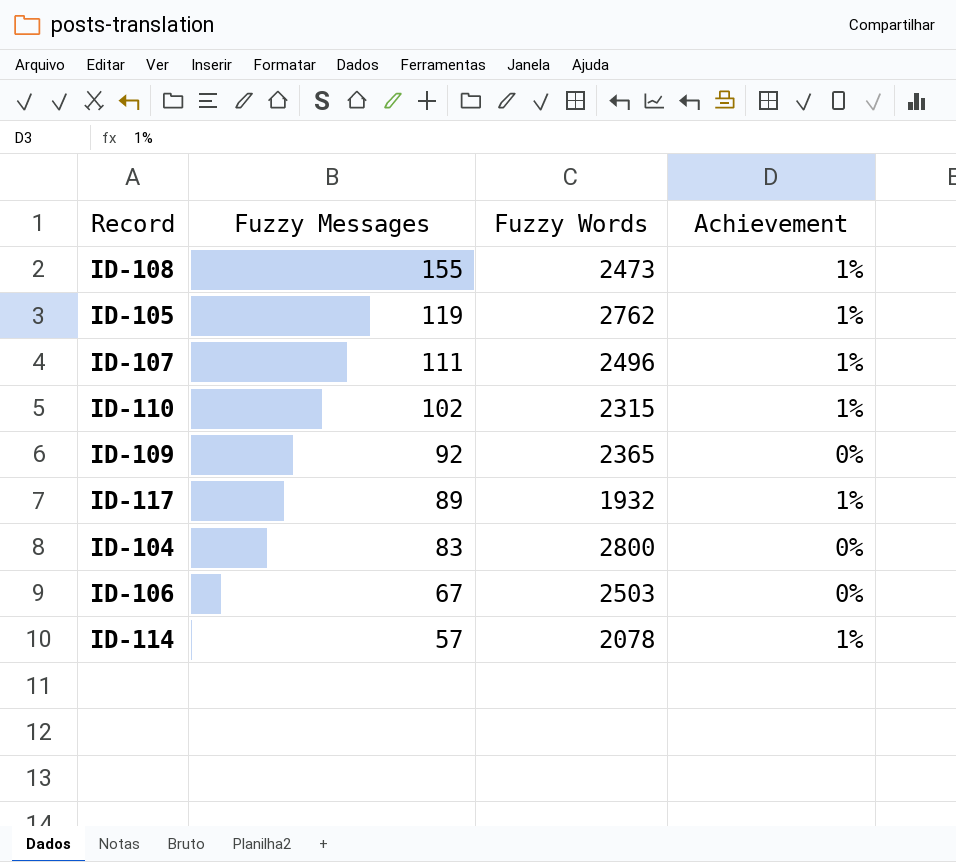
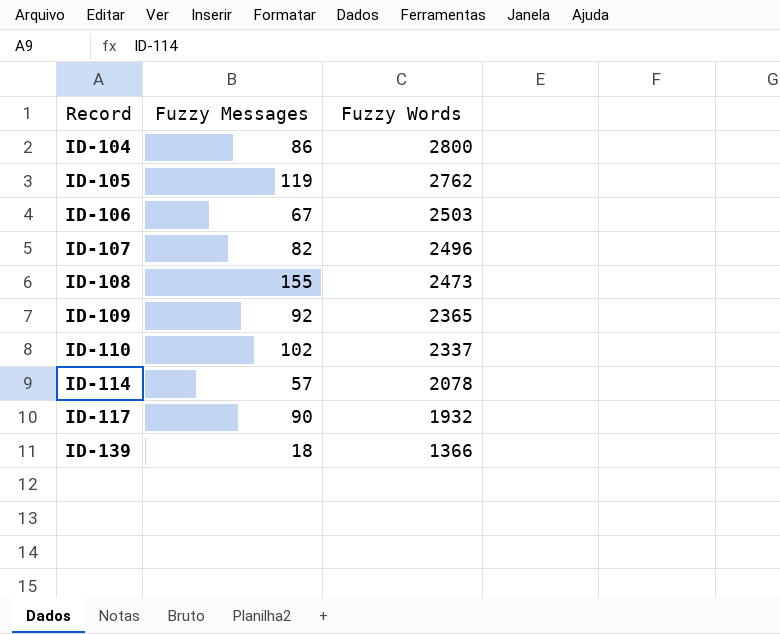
row order: Fuzzy Messages descending -> Record ascending
column Achievement | position: 4 -> none
ID-104 | Fuzzy Messages: 83 -> 86
ID-107 | Fuzzy Messages: 111 -> 82
ID-110 | Fuzzy Words: 2315 -> 2337
ID-117 | Fuzzy Messages: 89 -> 90
row ID-139: none -> 18 | 1366

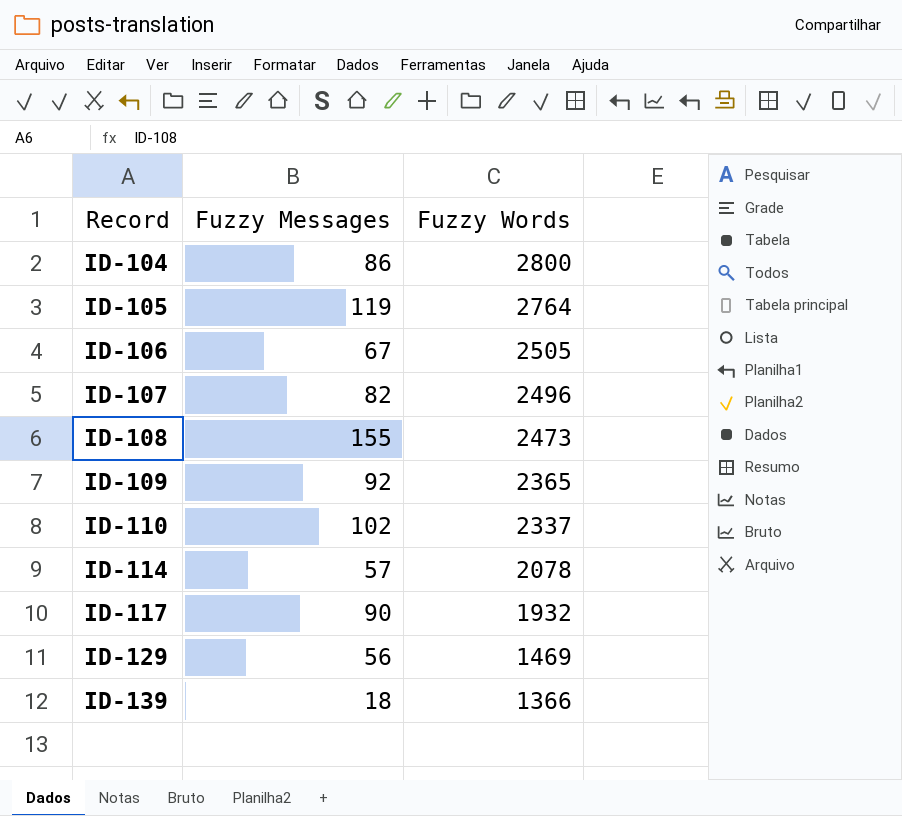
ID-105 | Fuzzy Words: 2762 -> 2764
ID-106 | Fuzzy Words: 2503 -> 2505
row ID-129: none -> 56 | 1469

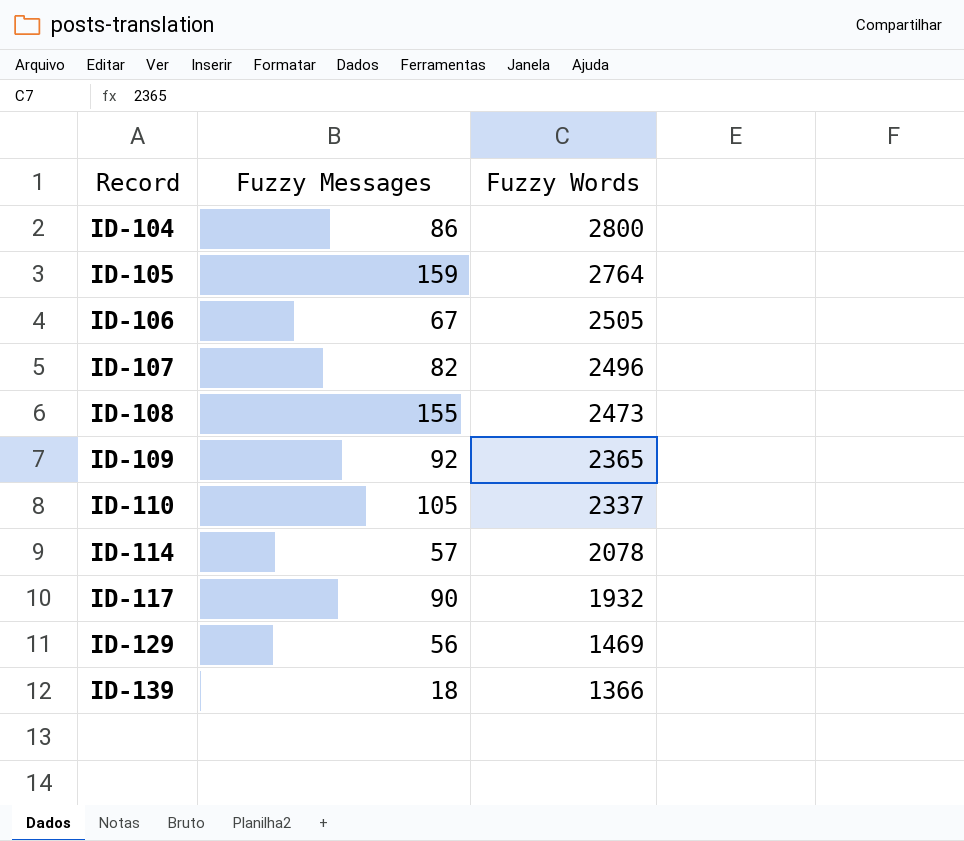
ID-105 | Fuzzy Messages: 119 -> 159
ID-110 | Fuzzy Messages: 102 -> 105

